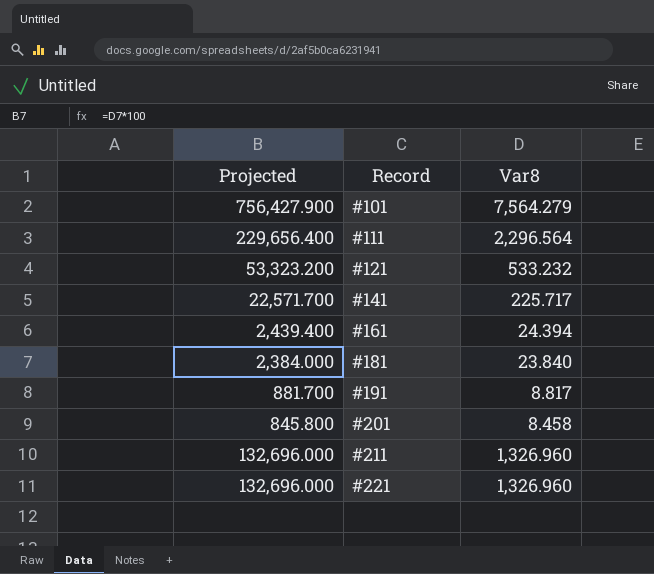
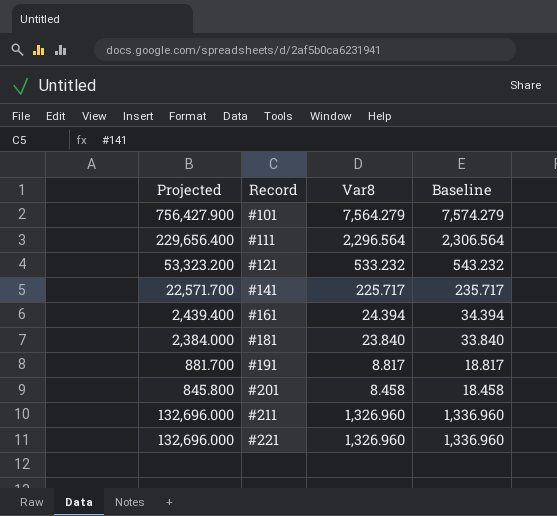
column Baseline | formula: none -> [Var8] + 10

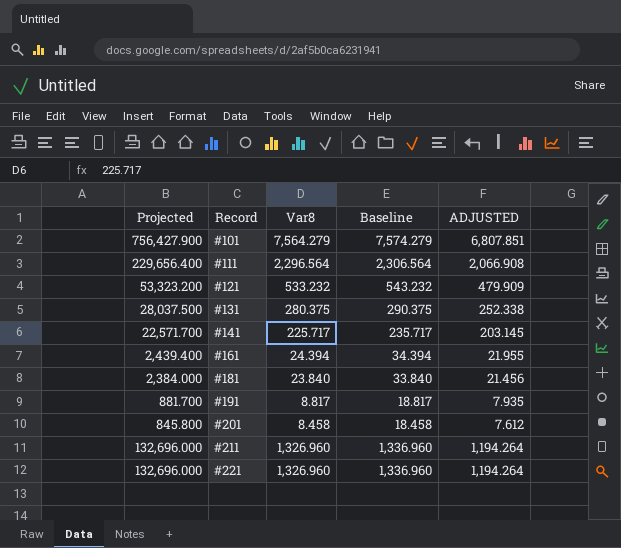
column ADJUSTED | formula: none -> [Var8] * 0.9
row #131: none -> 28,037.500 | 280.375 | 290.375 | 252.338

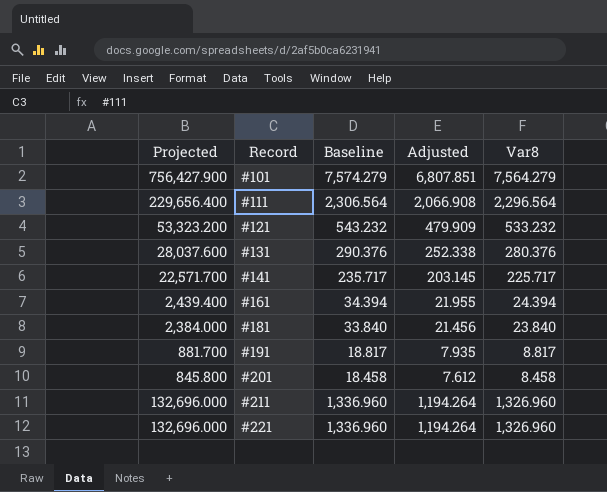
column name: ADJUSTED -> Adjusted
column Var8 | position: 3 -> 5
#131 | Projected: 28,037.500 -> 28,037.600
#131 | Baseline: 290.375 -> 290.376
#131 | Var8: 280.375 -> 280.376

